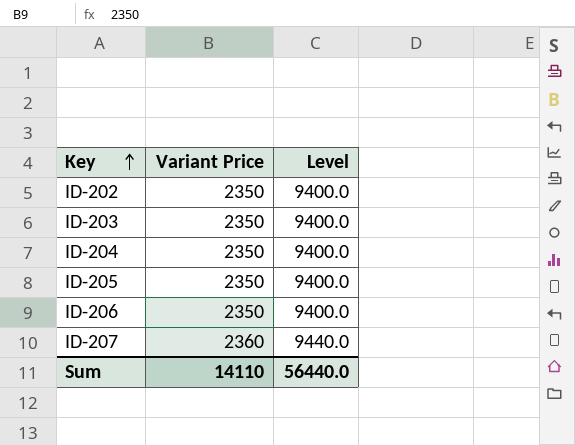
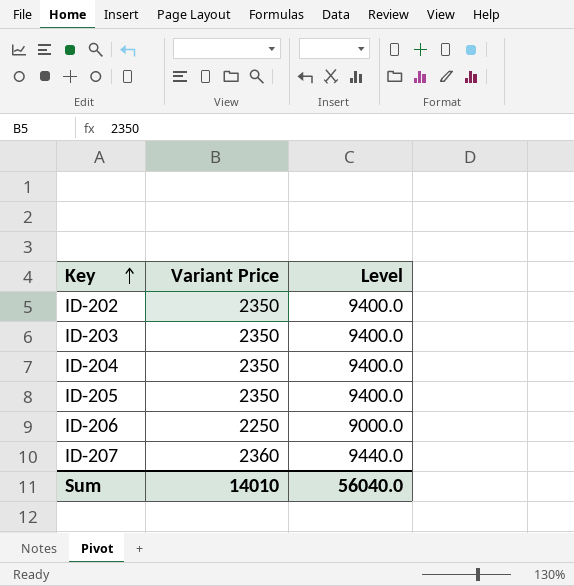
ID-206 | Variant Price: 2350 -> 2250
ID-206 | Level: 9400.0 -> 9000.0
Sum | Variant Price: 14110 -> 14010
Sum | Level: 56440.0 -> 56040.0

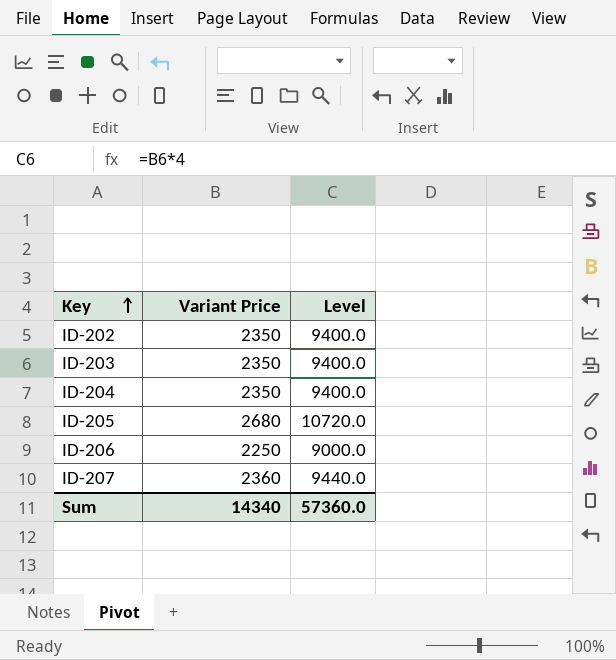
ID-205 | Variant Price: 2350 -> 2680
ID-205 | Level: 9400.0 -> 10720.0
Sum | Variant Price: 14010 -> 14340
Sum | Level: 56040.0 -> 57360.0

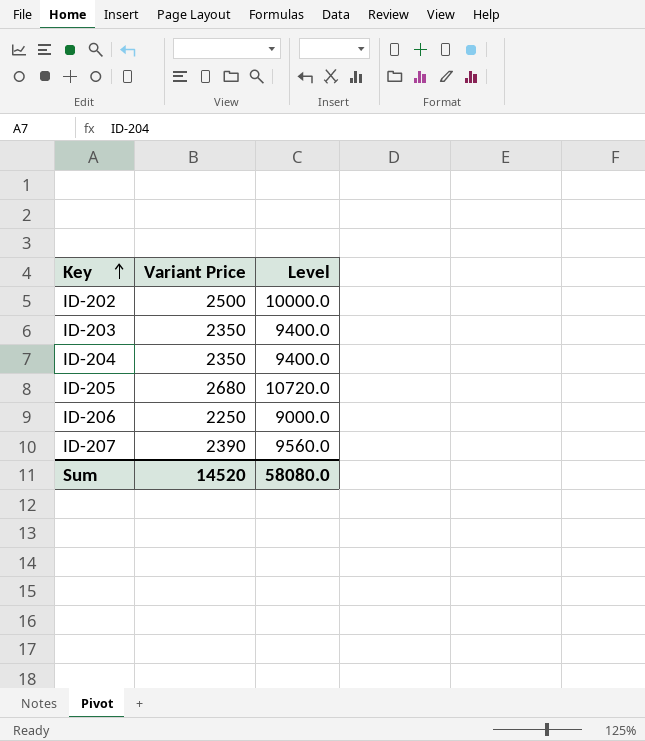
ID-202 | Variant Price: 2350 -> 2500
ID-202 | Level: 9400.0 -> 10000.0
ID-207 | Variant Price: 2360 -> 2390
ID-207 | Level: 9440.0 -> 9560.0
Sum | Variant Price: 14340 -> 14520
Sum | Level: 57360.0 -> 58080.0

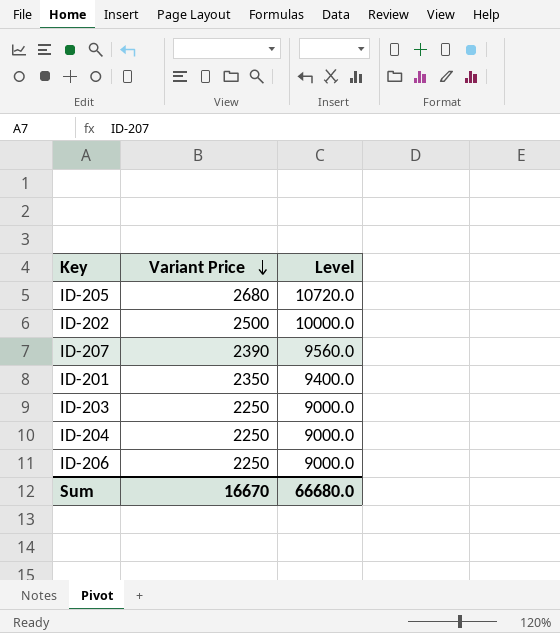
row order: Key ascending -> Variant Price descending
row ID-201: none -> 2350 | 9400.0
ID-203 | Variant Price: 2350 -> 2250
ID-203 | Level: 9400.0 -> 9000.0
ID-204 | Variant Price: 2350 -> 2250
ID-204 | Level: 9400.0 -> 9000.0
Sum | Variant Price: 14520 -> 16670
Sum | Level: 58080.0 -> 66680.0

